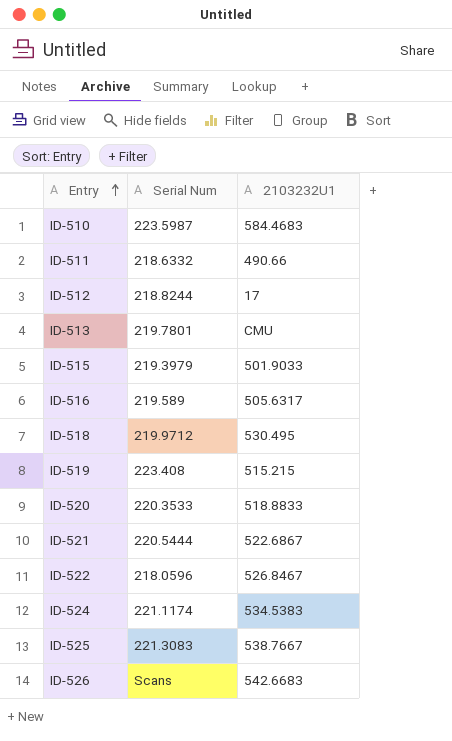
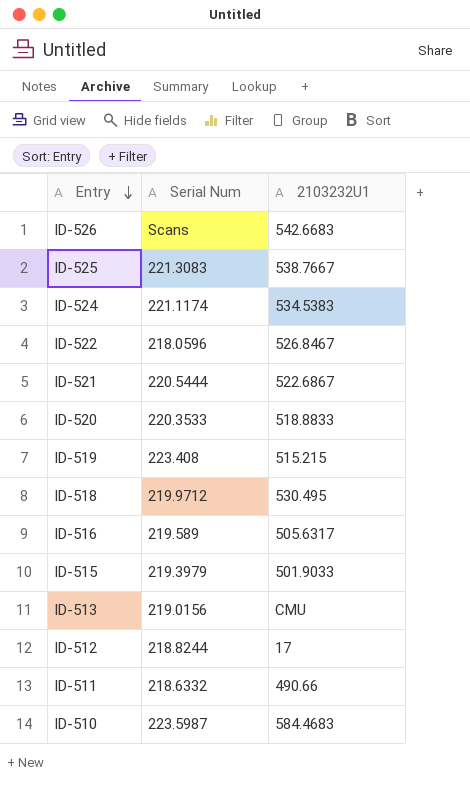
row order: Entry ascending -> Entry descending
ID-513 | Serial Num: 219.7801 -> 219.0156

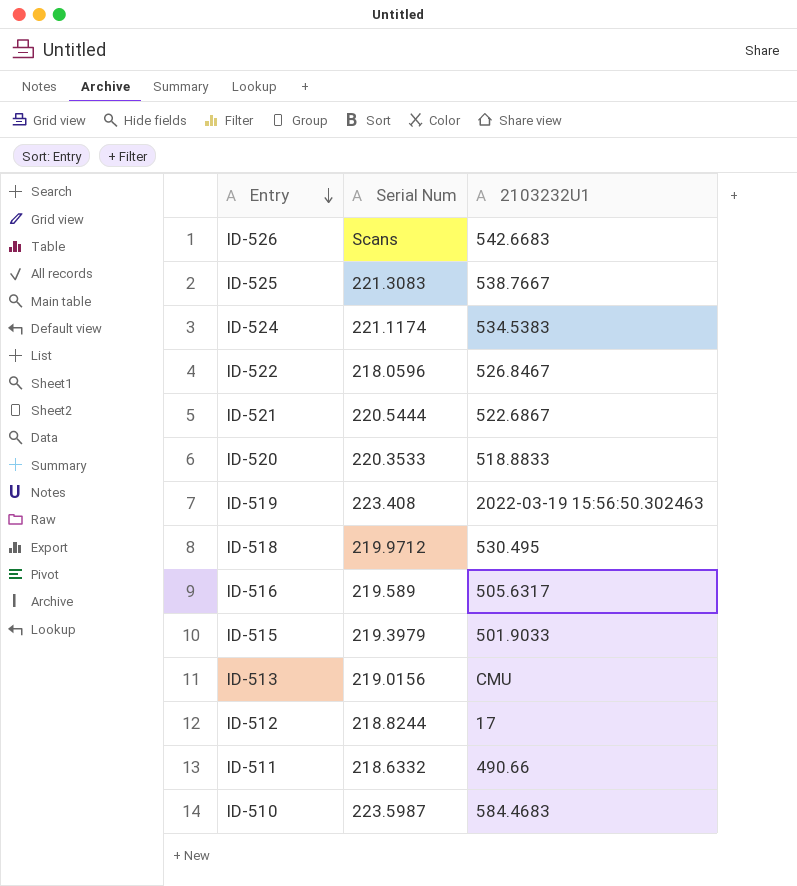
ID-519 | 2103232U1: 515.215 -> 2022-03-19 15:56:50.302463

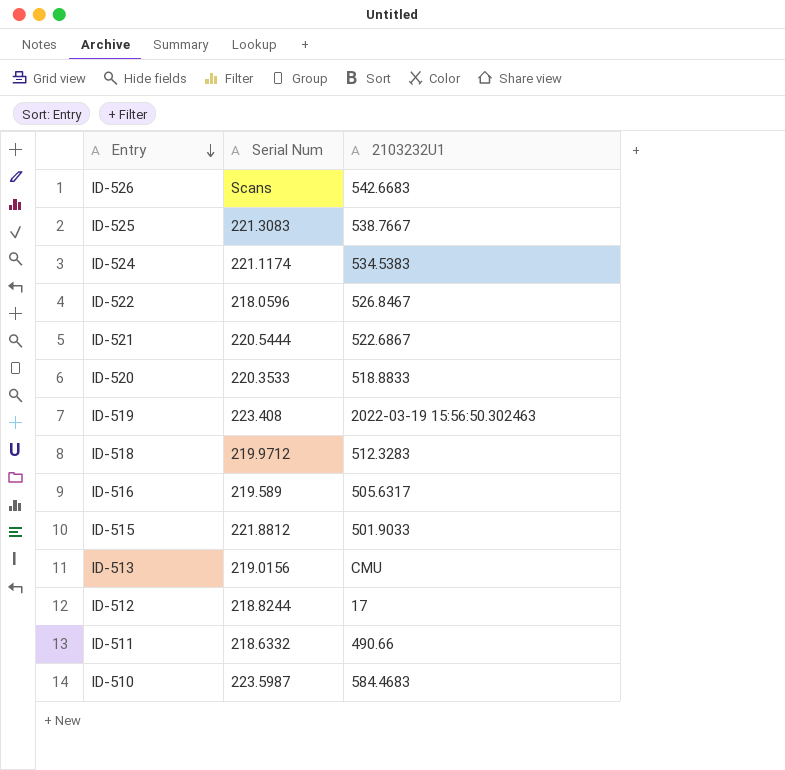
ID-518 | 2103232U1: 530.495 -> 512.3283
ID-515 | Serial Num: 219.3979 -> 221.8812

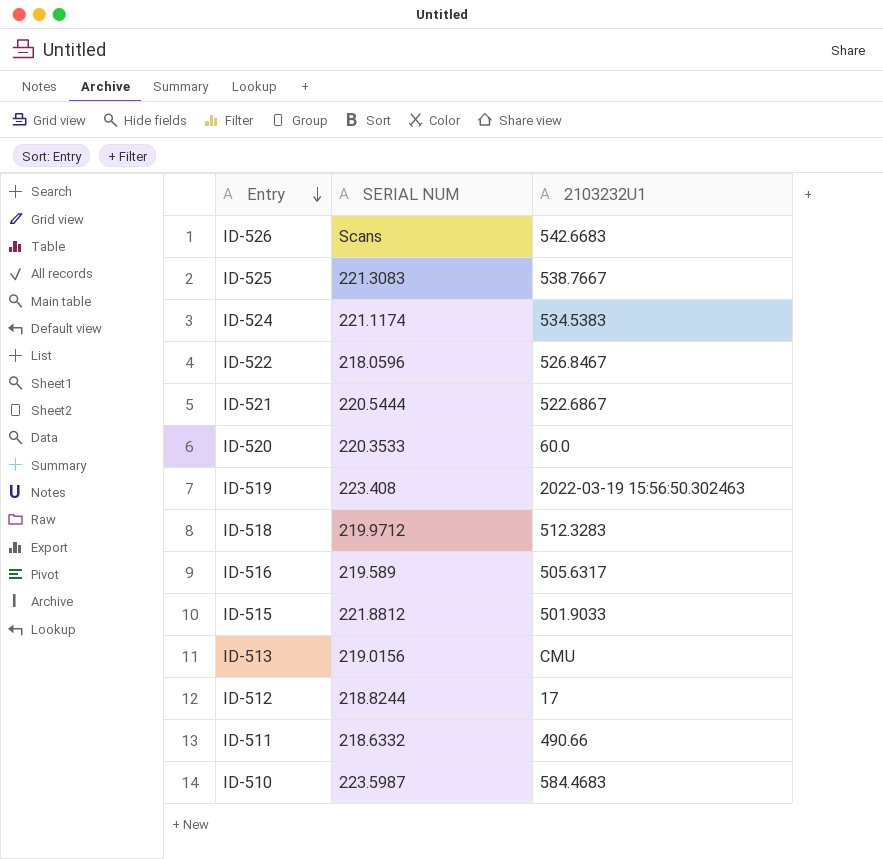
column name: Serial Num -> SERIAL NUM
ID-520 | 2103232U1: 518.8833 -> 60.0

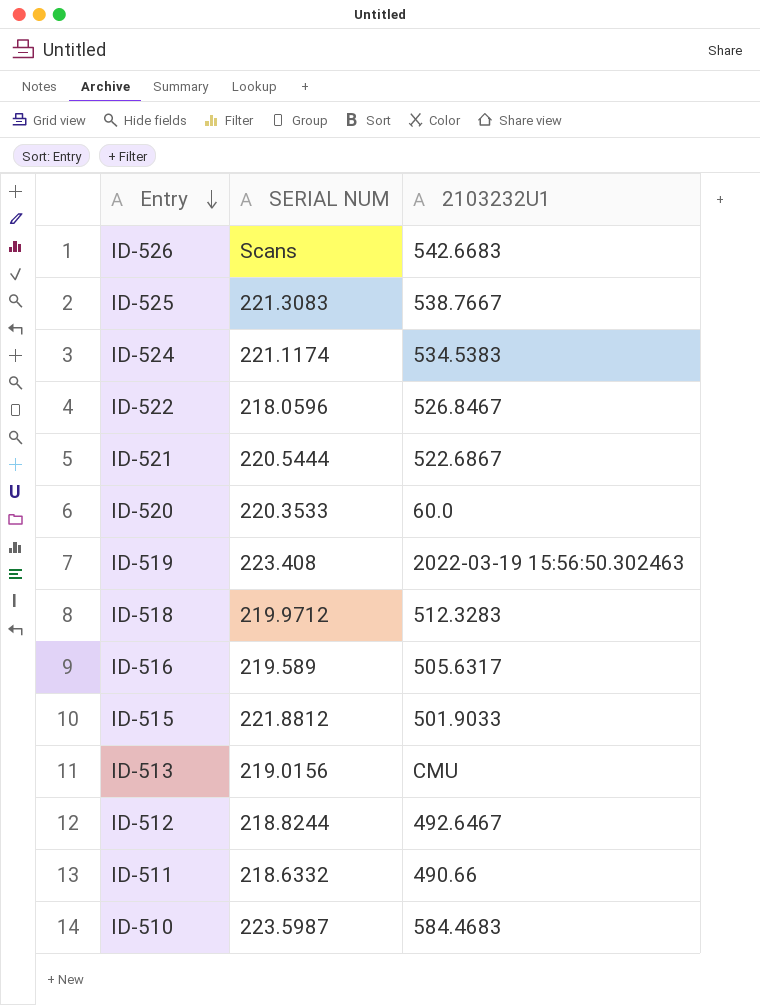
ID-512 | 2103232U1: 17 -> 492.6467

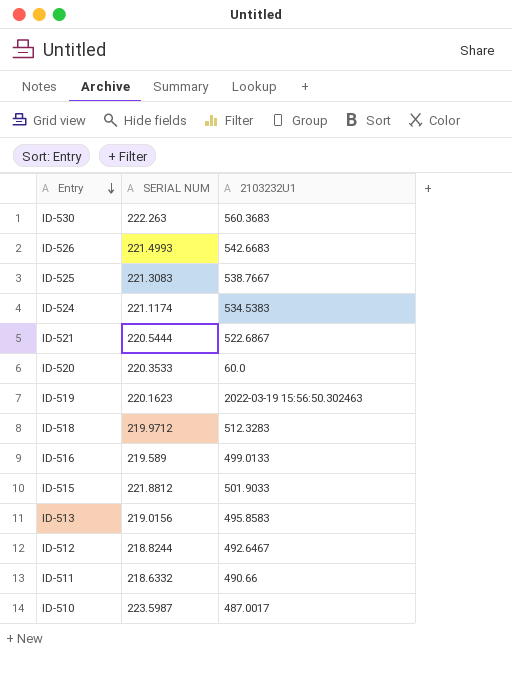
row ID-522: 218.0596 | 526.8467 -> none
row ID-530: none -> 222.263 | 560.3683
ID-526 | SERIAL NUM: Scans -> 221.4993
ID-519 | SERIAL NUM: 223.408 -> 220.1623
ID-516 | 2103232U1: 505.6317 -> 499.0133
ID-513 | 2103232U1: CMU -> 495.8583
ID-510 | 2103232U1: 584.4683 -> 487.0017

